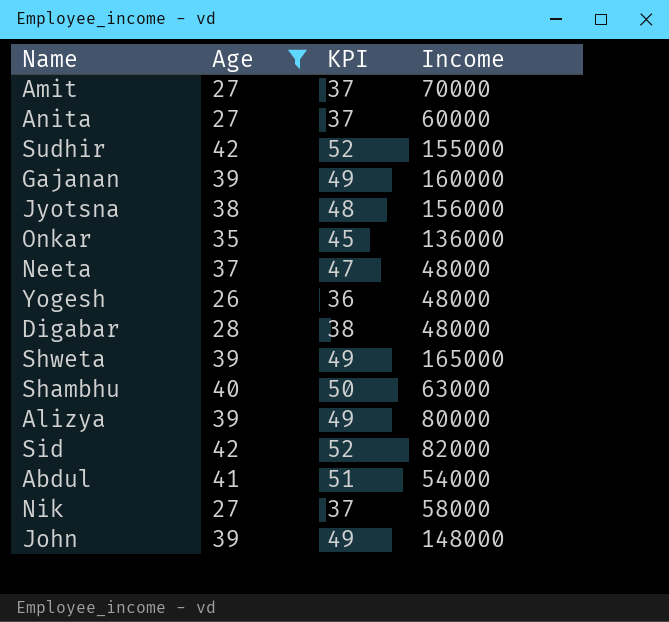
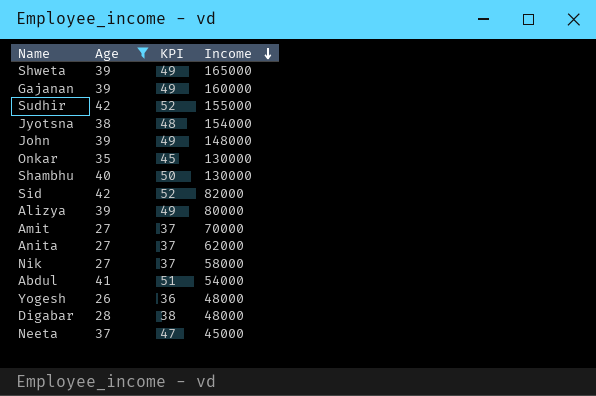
row order: none -> Income descending
Jyotsna | Income: 156000 -> 154000
Onkar | Income: 136000 -> 130000
Shambhu | Income: 63000 -> 130000
Anita | Income: 60000 -> 62000
Neeta | Income: 48000 -> 45000

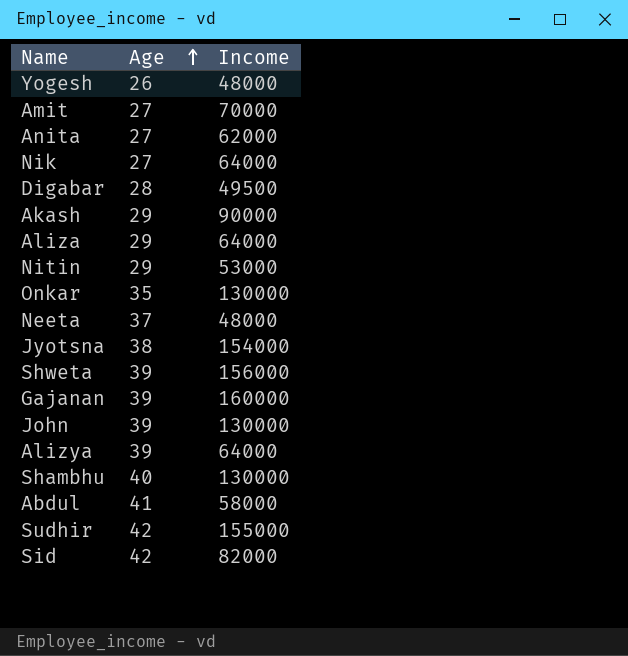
filter: Age != 29 -> none
row order: Income descending -> Age ascending
column KPI | formula: [Age] + 10 -> none
Nik | Income: 58000 -> 64000
Digabar | Income: 48000 -> 49500
Neeta | Income: 45000 -> 48000
Shweta | Income: 165000 -> 156000
John | Income: 148000 -> 130000
Alizya | Income: 80000 -> 64000
Abdul | Income: 54000 -> 58000

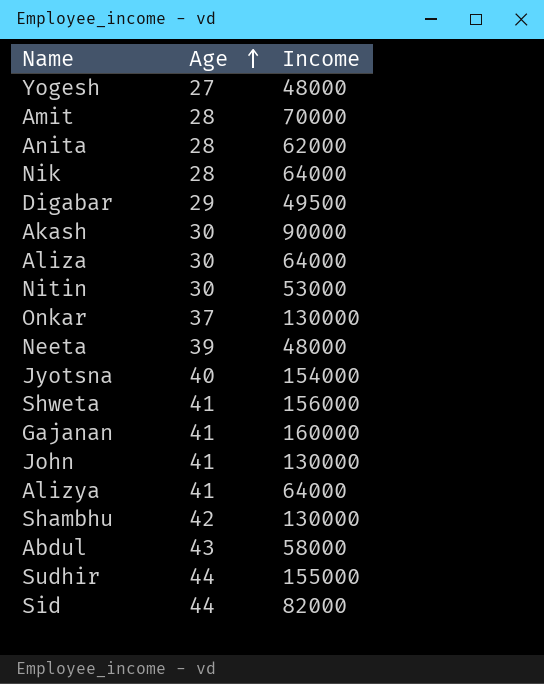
Yogesh | Age: 26 -> 27
Amit | Age: 27 -> 28
Anita | Age: 27 -> 28
Nik | Age: 27 -> 28
Digabar | Age: 28 -> 29
Akash | Age: 29 -> 30
Aliza | Age: 29 -> 30
Nitin | Age: 29 -> 30
Onkar | Age: 35 -> 37
Neeta | Age: 37 -> 39
Jyotsna | Age: 38 -> 40
Shweta | Age: 39 -> 41
Gajanan | Age: 39 -> 41
John | Age: 39 -> 41
Alizya | Age: 39 -> 41
Shambhu | Age: 40 -> 42
Abdul | Age: 41 -> 43
Sudhir | Age: 42 -> 44
Sid | Age: 42 -> 44

